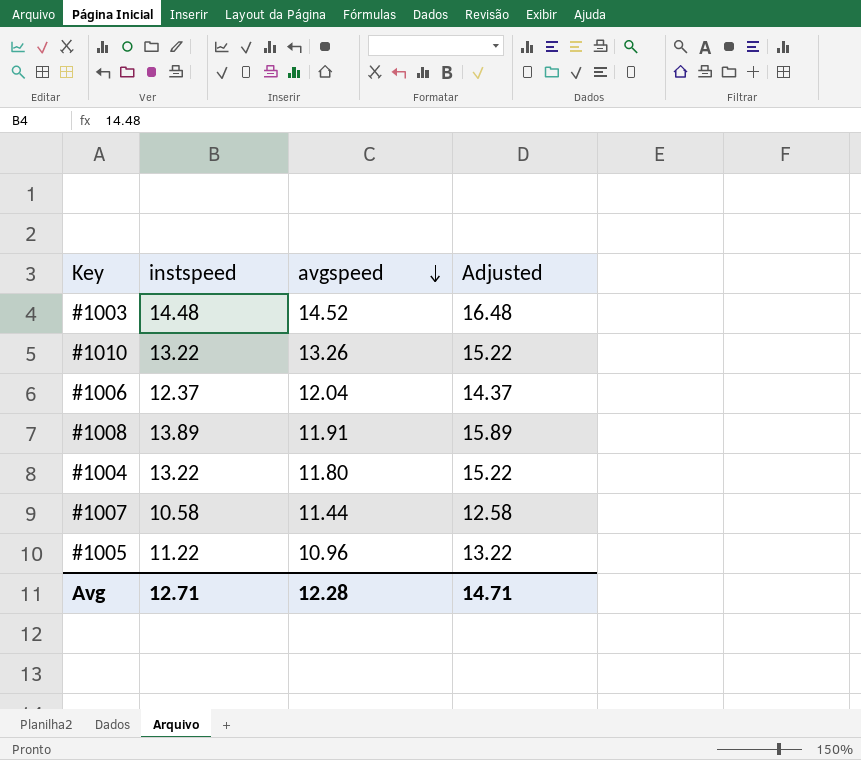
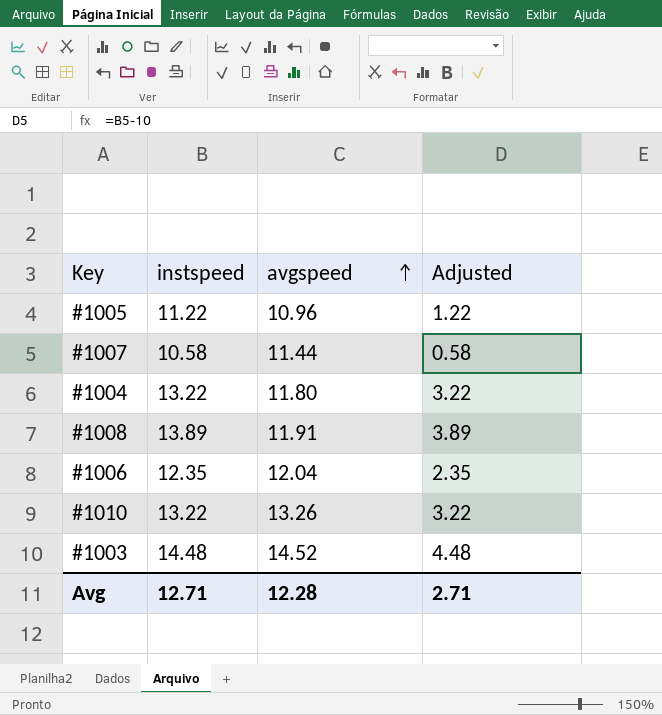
row order: avgspeed descending -> avgspeed ascending
column Adjusted | formula: [instspeed] + 2 -> [instspeed] - 10
#1006 | instspeed: 12.37 -> 12.35
Avg | Adjusted: 14.71 -> 2.71

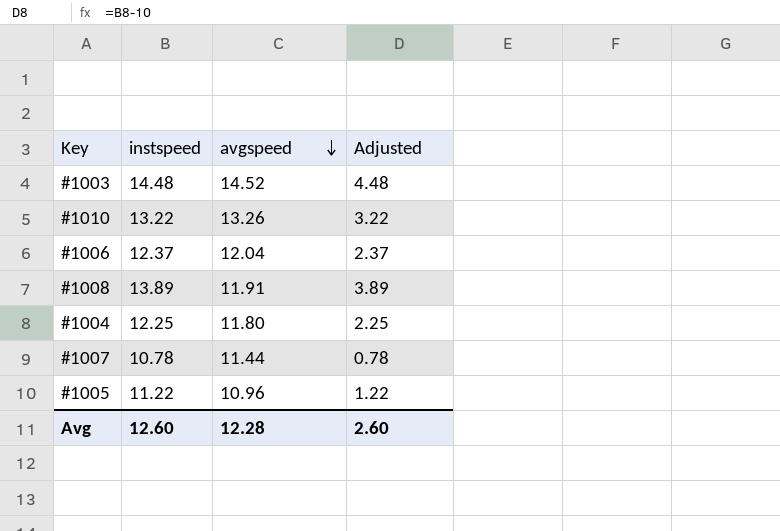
row order: avgspeed ascending -> avgspeed descending
#1006 | instspeed: 12.35 -> 12.37
#1006 | Adjusted: 2.35 -> 2.37
#1004 | instspeed: 13.22 -> 12.25
#1004 | Adjusted: 3.22 -> 2.25
#1007 | instspeed: 10.58 -> 10.78
#1007 | Adjusted: 0.58 -> 0.78
Avg | instspeed: 12.71 -> 12.60
Avg | Adjusted: 2.71 -> 2.60

